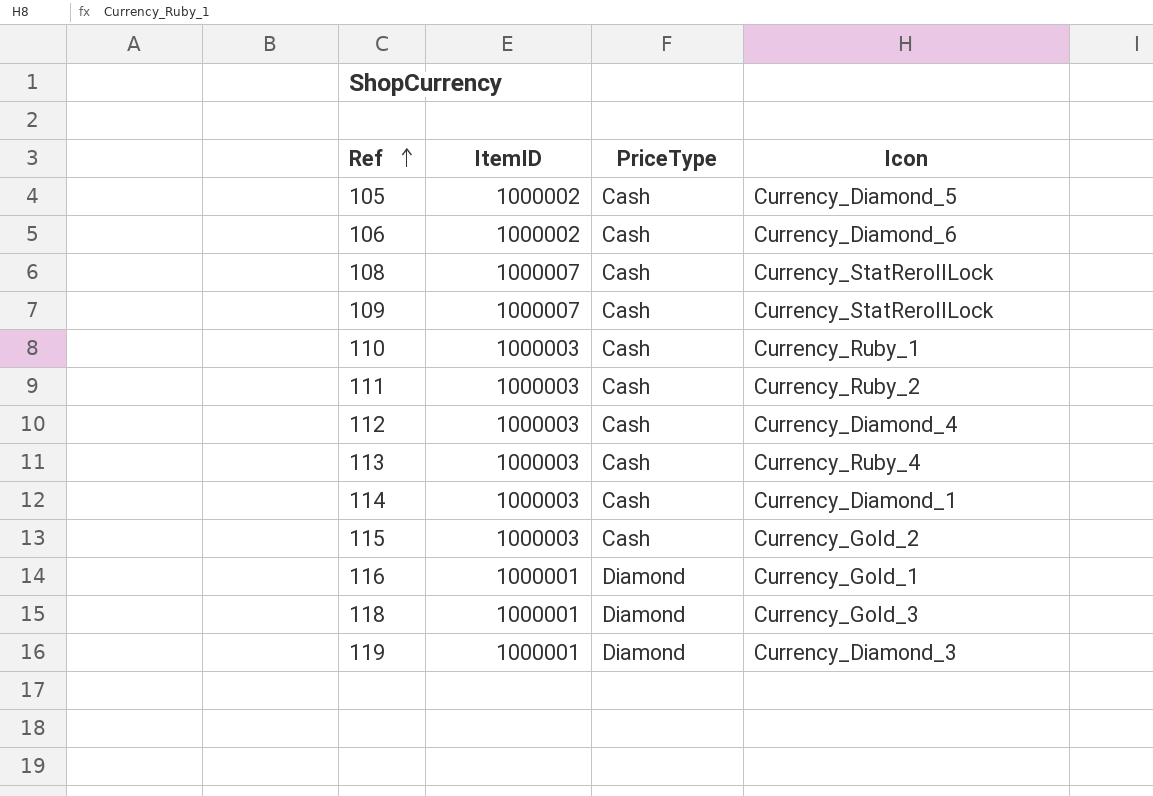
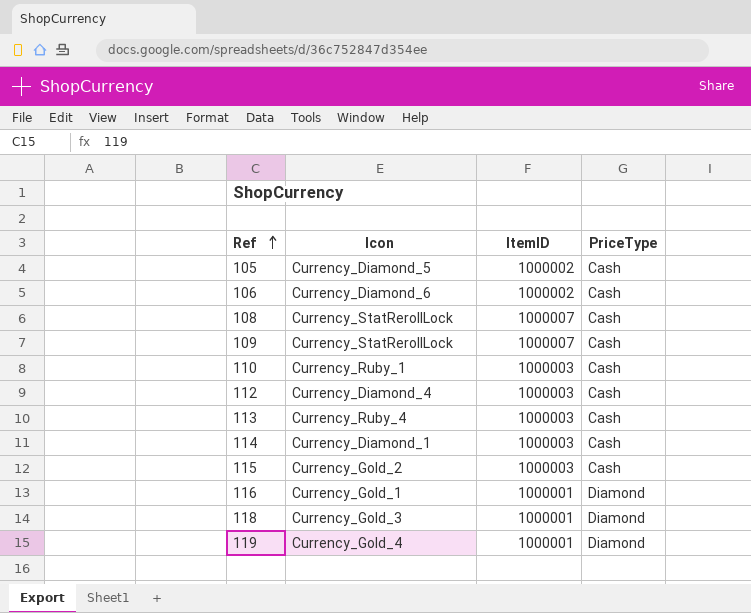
column Icon | position: 4 -> 2
row 111: 1000003 | Cash | Currency_Ruby_2 -> none
119 | Icon: Currency_Diamond_3 -> Currency_Gold_4

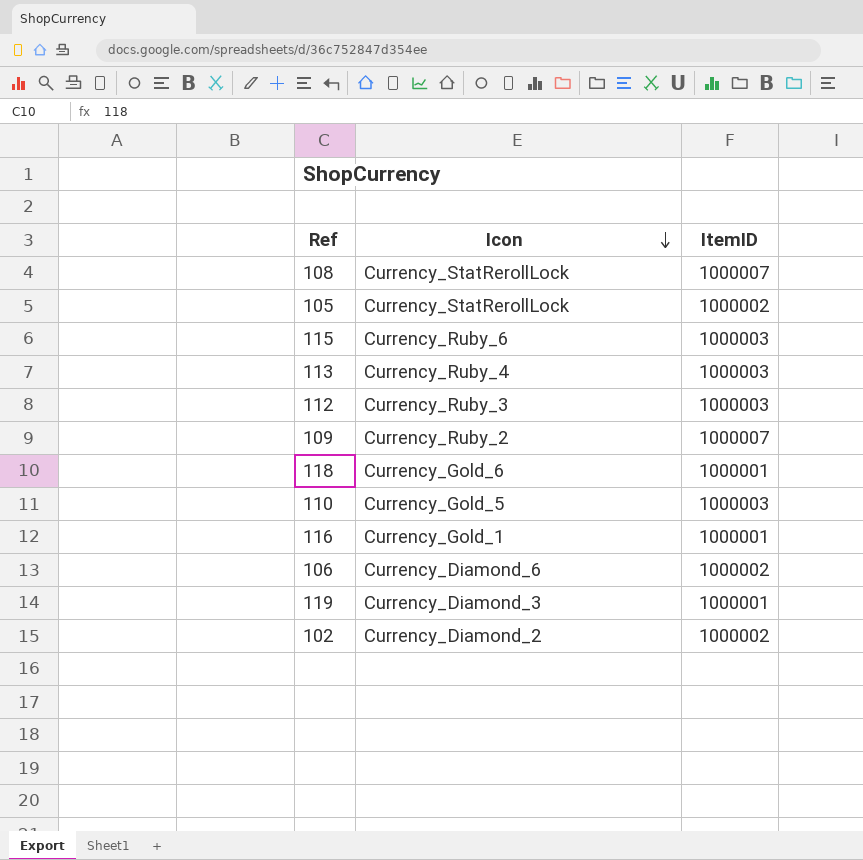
row order: Ref ascending -> Icon descending
column PriceType | position: 4 -> none
row 114: Currency_Diamond_1 | 1000003 | Cash -> none
105 | Icon: Currency_Diamond_5 -> Currency_StatRerollLock
115 | Icon: Currency_Gold_2 -> Currency_Ruby_6
112 | Icon: Currency_Diamond_4 -> Currency_Ruby_3
109 | Icon: Currency_StatRerollLock -> Currency_Ruby_2
118 | Icon: Currency_Gold_3 -> Currency_Gold_6
110 | Icon: Currency_Ruby_1 -> Currency_Gold_5
119 | Icon: Currency_Gold_4 -> Currency_Diamond_3
row 102: none -> Currency_Diamond_2 | 1000002

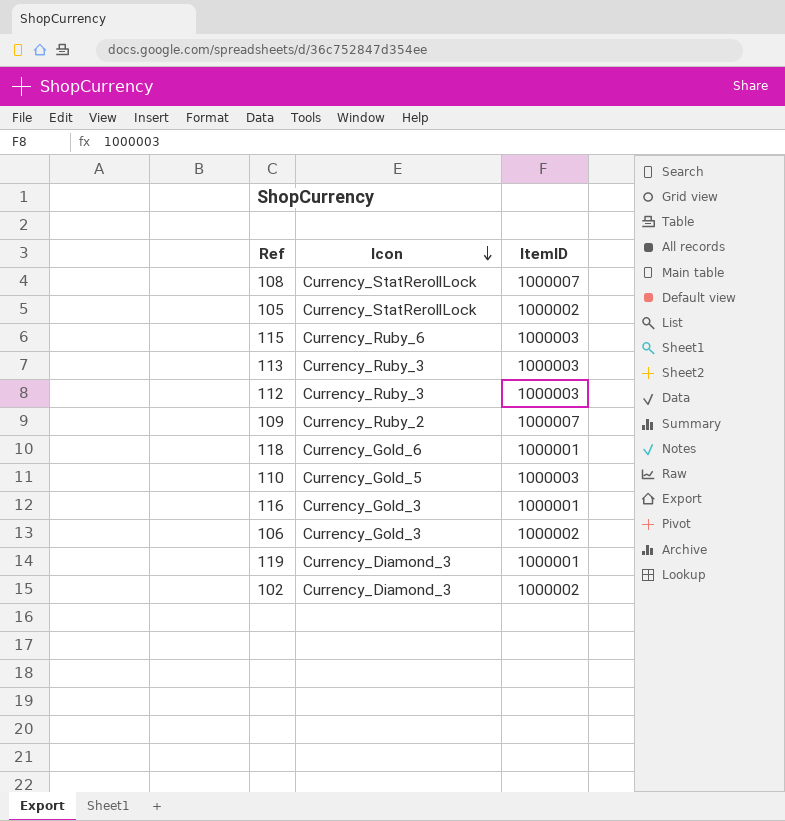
113 | Icon: Currency_Ruby_4 -> Currency_Ruby_3
116 | Icon: Currency_Gold_1 -> Currency_Gold_3
106 | Icon: Currency_Diamond_6 -> Currency_Gold_3
102 | Icon: Currency_Diamond_2 -> Currency_Diamond_3

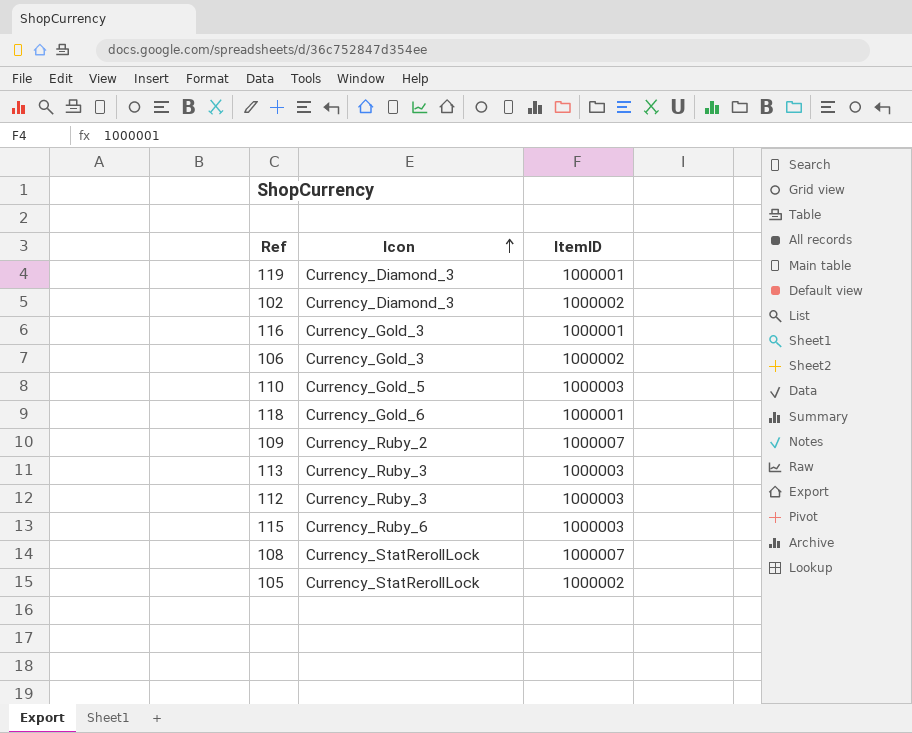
row order: Icon descending -> Icon ascending

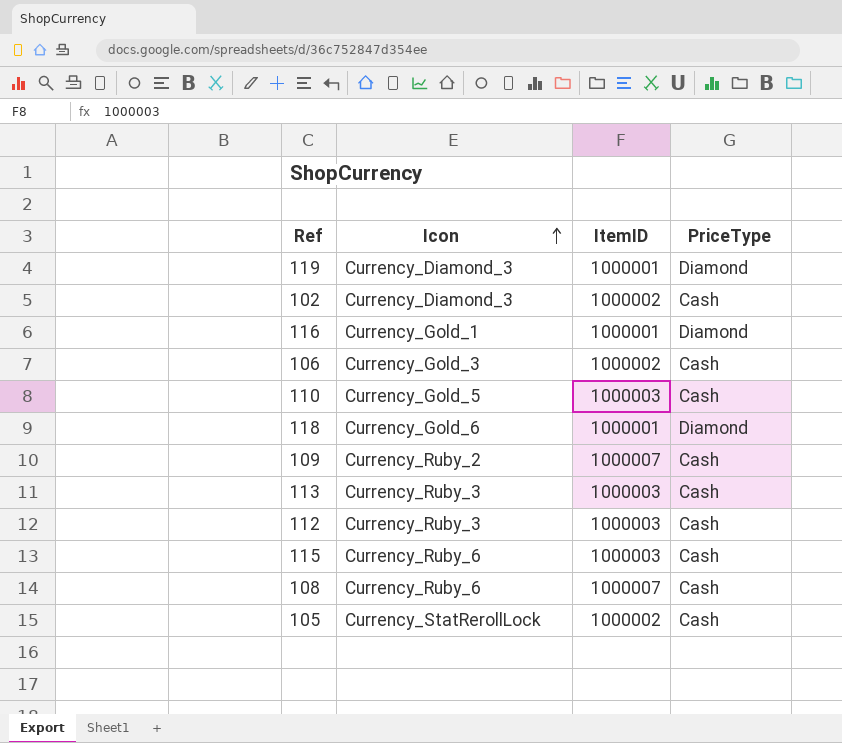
column PriceType | position: none -> 4
116 | Icon: Currency_Gold_3 -> Currency_Gold_1
108 | Icon: Currency_StatRerollLock -> Currency_Ruby_6

